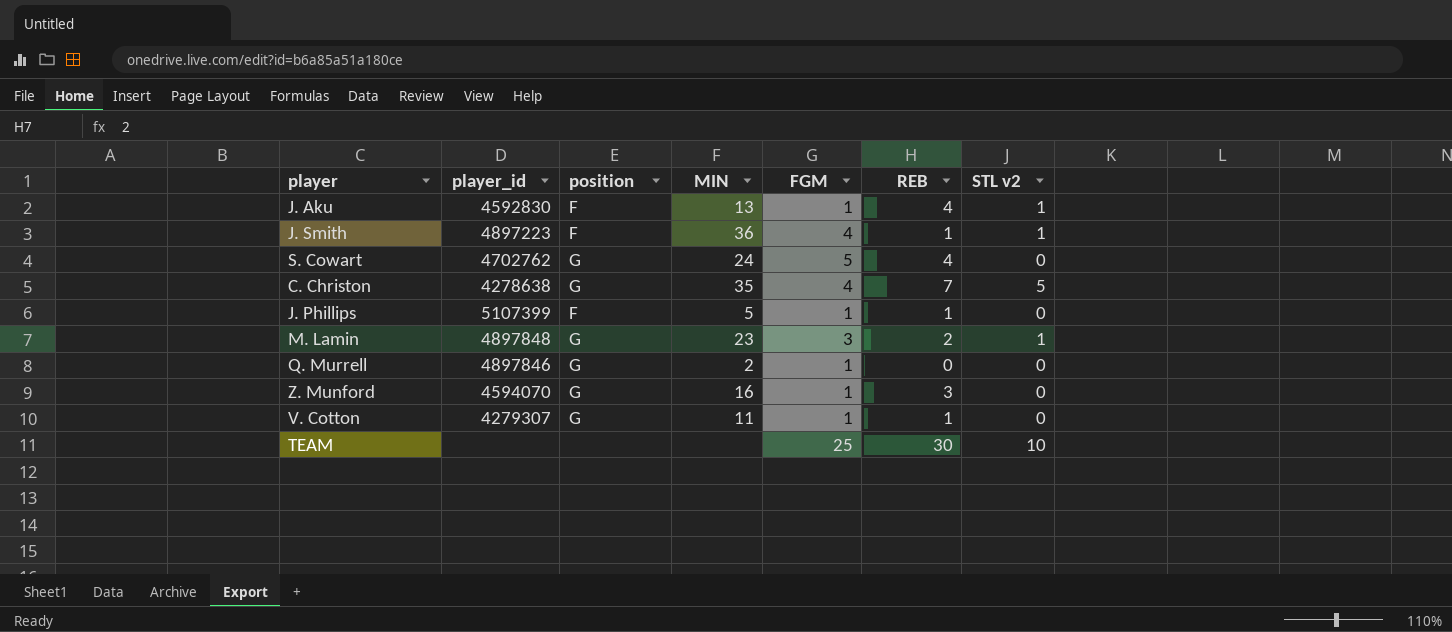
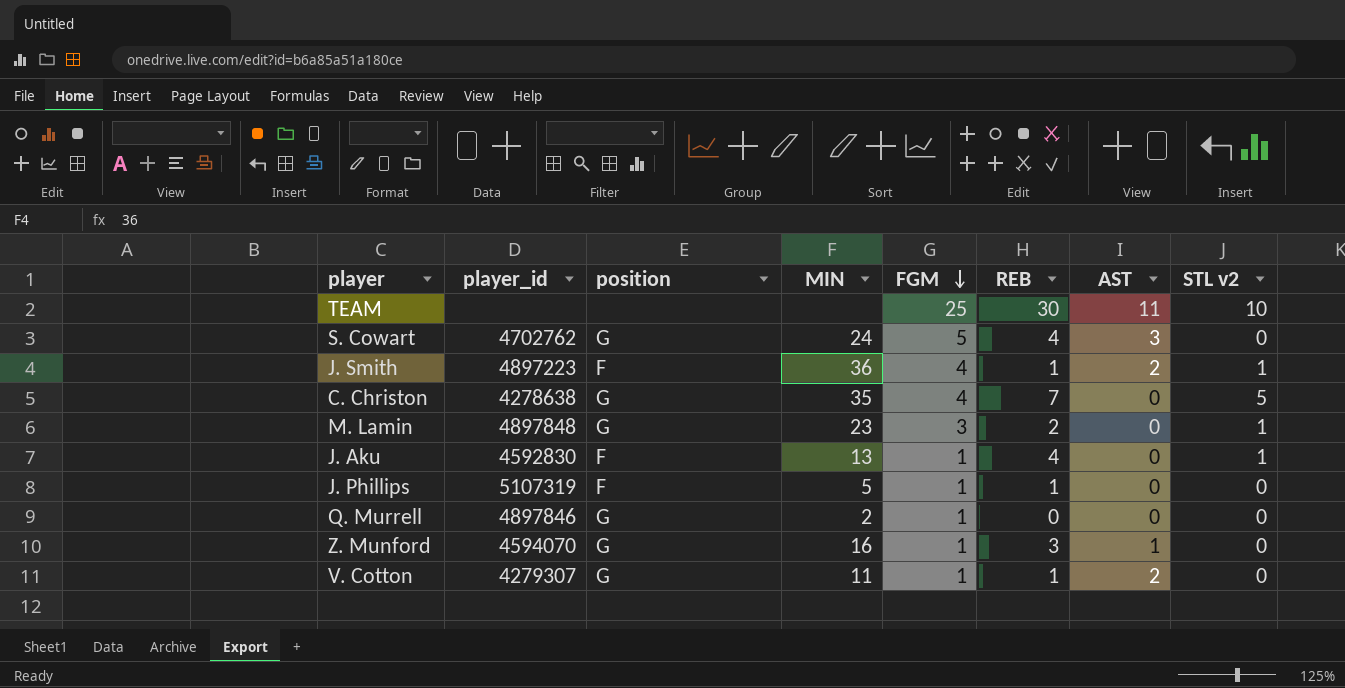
row order: none -> FGM descending
column AST | position: none -> 7
J. Phillips | player_id: 5107399 -> 5107319

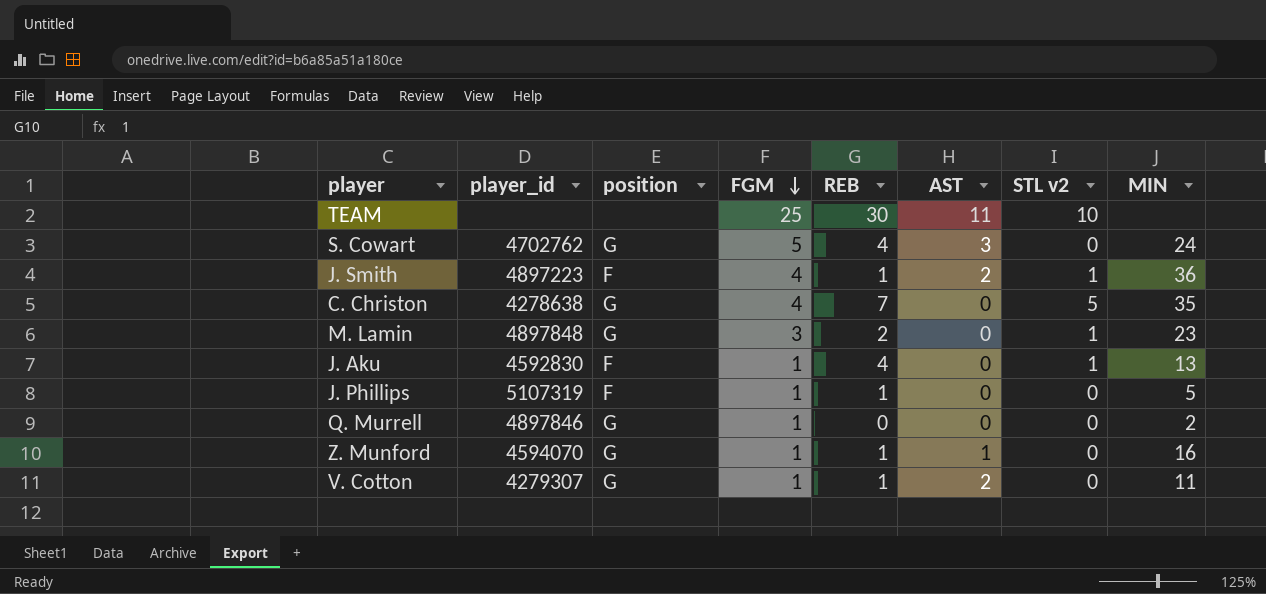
column MIN | position: 4 -> 8
Z. Munford | REB: 3 -> 1

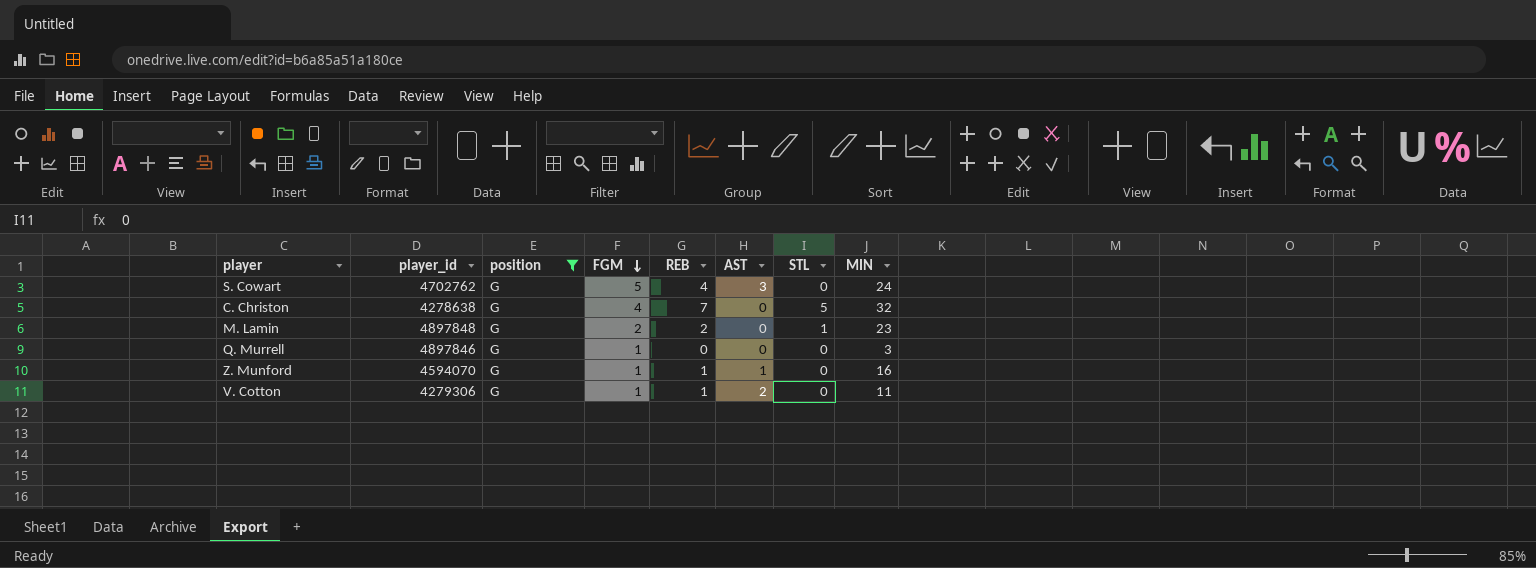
filter: none -> position = G
column name: STL v2 -> STL
C. Christon | MIN: 35 -> 32
M. Lamin | FGM: 3 -> 2
Q. Murrell | MIN: 2 -> 3
V. Cotton | player_id: 4279307 -> 4279306

